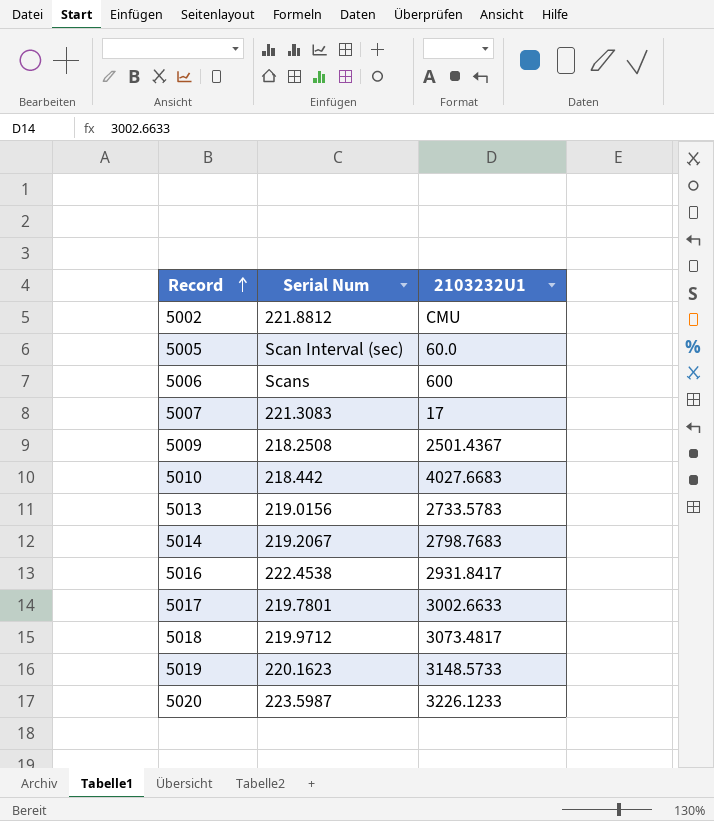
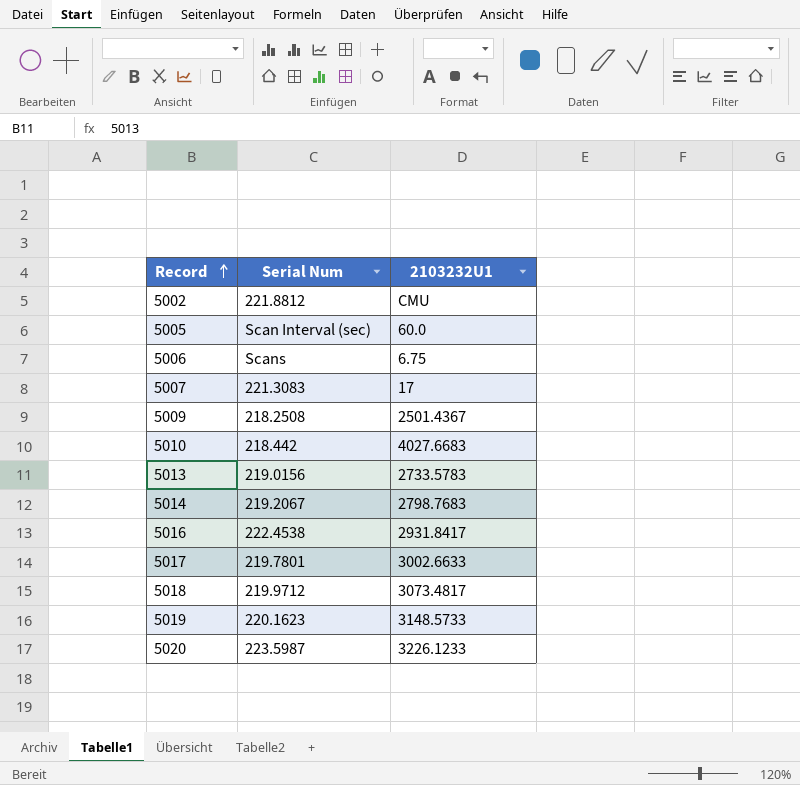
5006 | 2103232U1: 600 -> 6.75

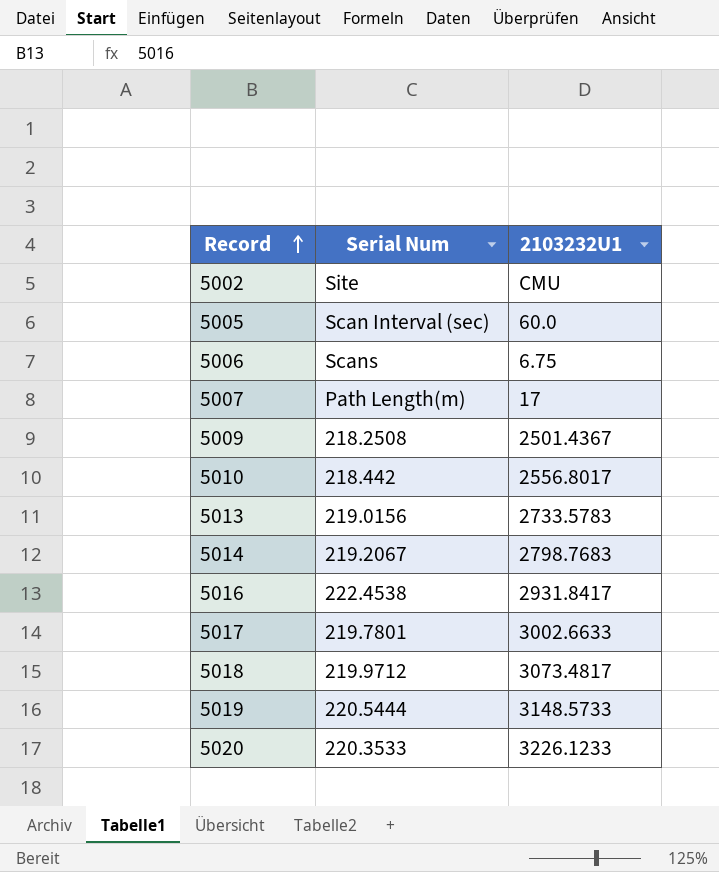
5002 | Serial Num: 221.8812 -> Site
5007 | Serial Num: 221.3083 -> Path Length(m)
5010 | 2103232U1: 4027.6683 -> 2556.8017
5019 | Serial Num: 220.1623 -> 220.5444
5020 | Serial Num: 223.5987 -> 220.3533

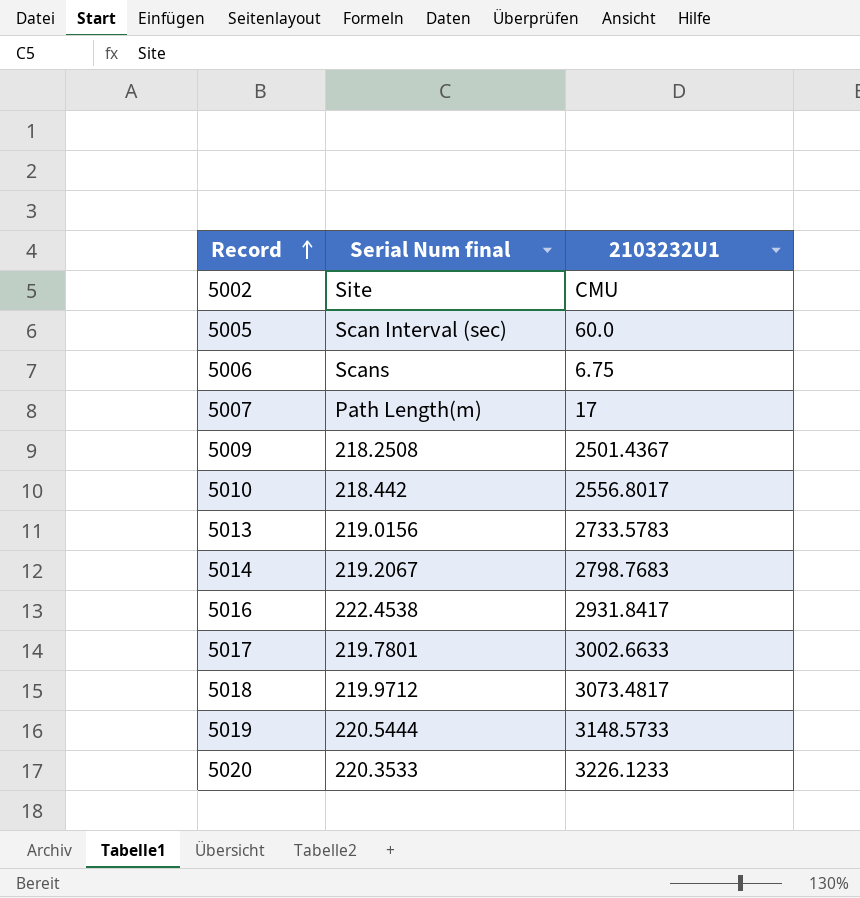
column name: Serial Num -> Serial Num final

